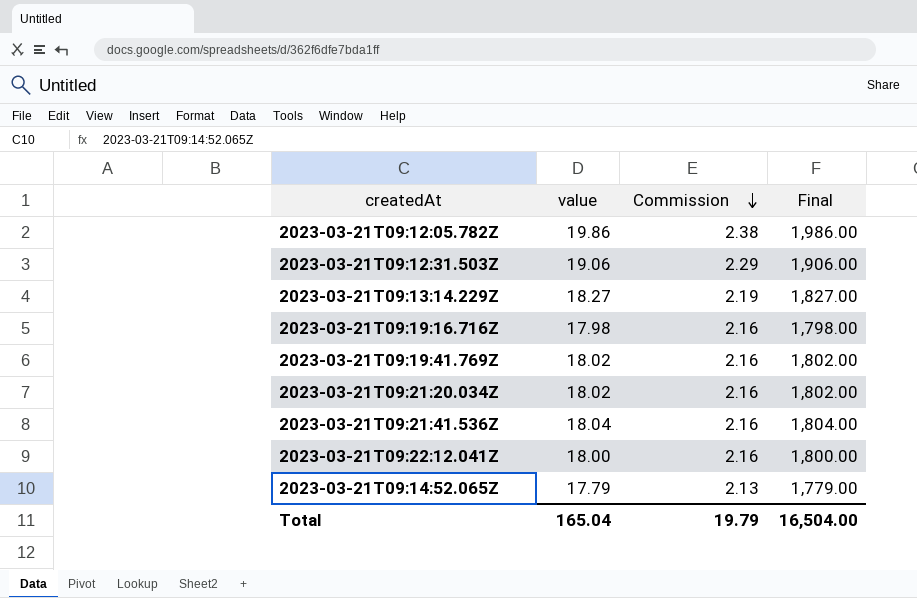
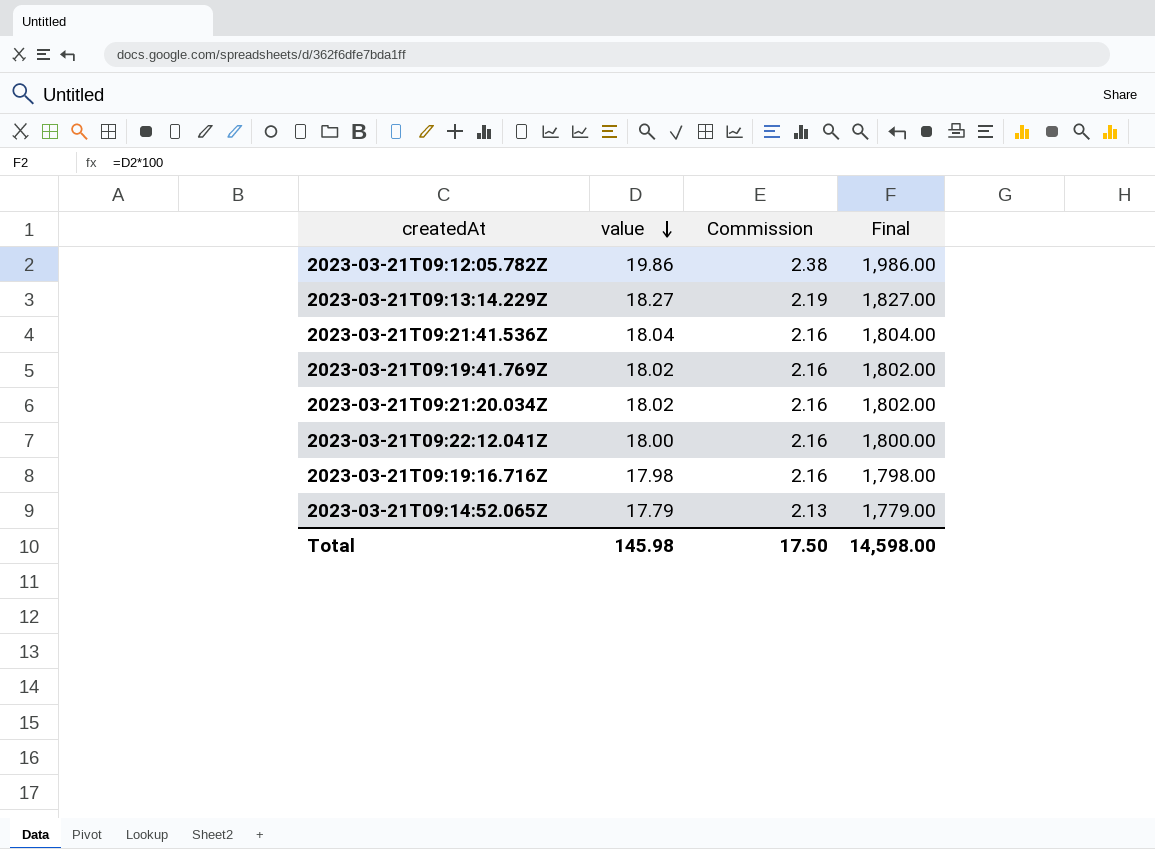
row order: Commission descending -> value descending
row 2023-03-21T09:12:31.503Z: 19.06 | 2.29 | 1,906.00 -> none
Total | value: 165.04 -> 145.98
Total | Commission: 19.79 -> 17.50
Total | Final: 16,504.00 -> 14,598.00

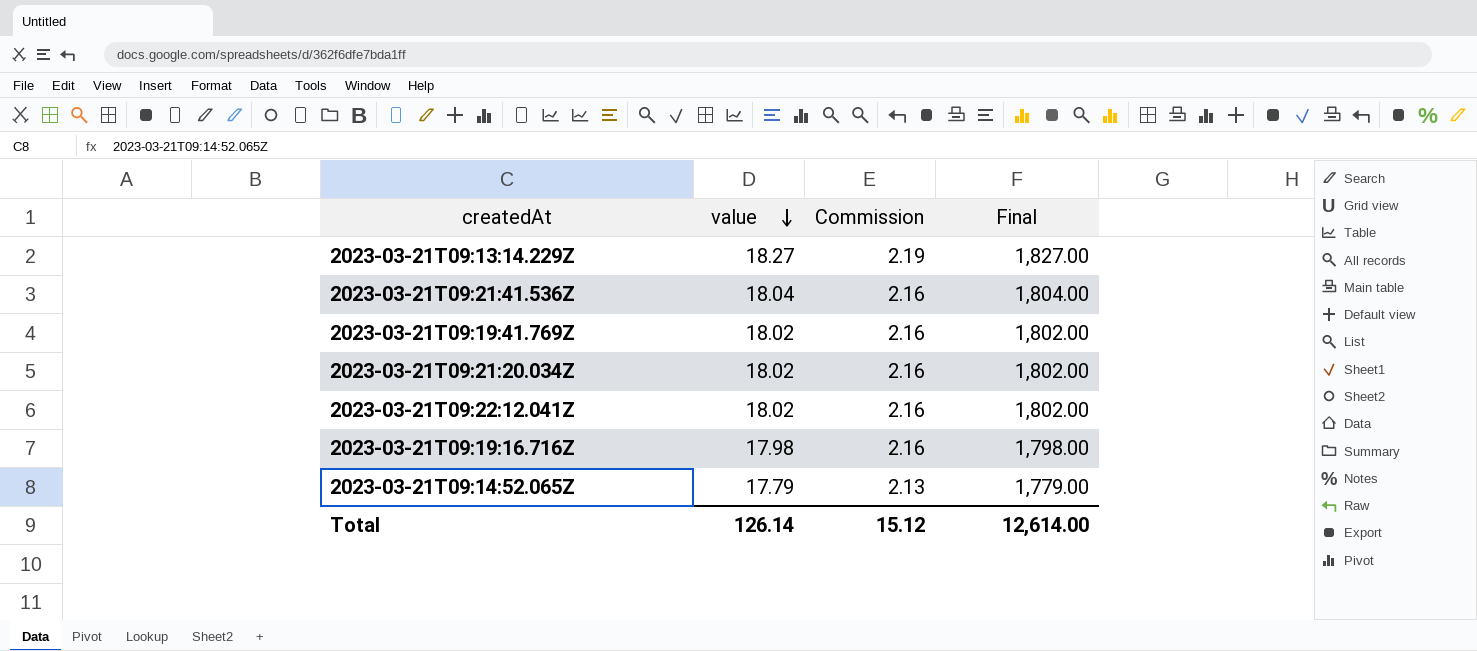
row 2023-03-21T09:12:05.782Z: 19.86 | 2.38 | 1,986.00 -> none
2023-03-21T09:22:12.041Z | value: 18.00 -> 18.02
2023-03-21T09:22:12.041Z | Final: 1,800.00 -> 1,802.00
Total | value: 145.98 -> 126.14
Total | Commission: 17.50 -> 15.12
Total | Final: 14,598.00 -> 12,614.00

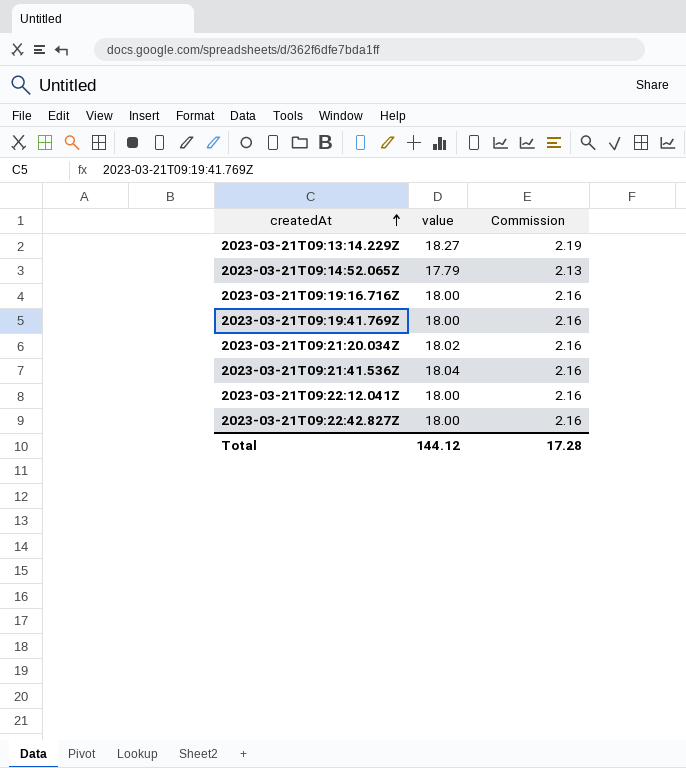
row order: value descending -> createdAt ascending
column Final | formula: [value] * 100 -> none
2023-03-21T09:19:16.716Z | value: 17.98 -> 18.00
2023-03-21T09:19:41.769Z | value: 18.02 -> 18.00
2023-03-21T09:22:12.041Z | value: 18.02 -> 18.00
row 2023-03-21T09:22:42.827Z: none -> 18.00 | 2.16
Total | value: 126.14 -> 144.12
Total | Commission: 15.12 -> 17.28

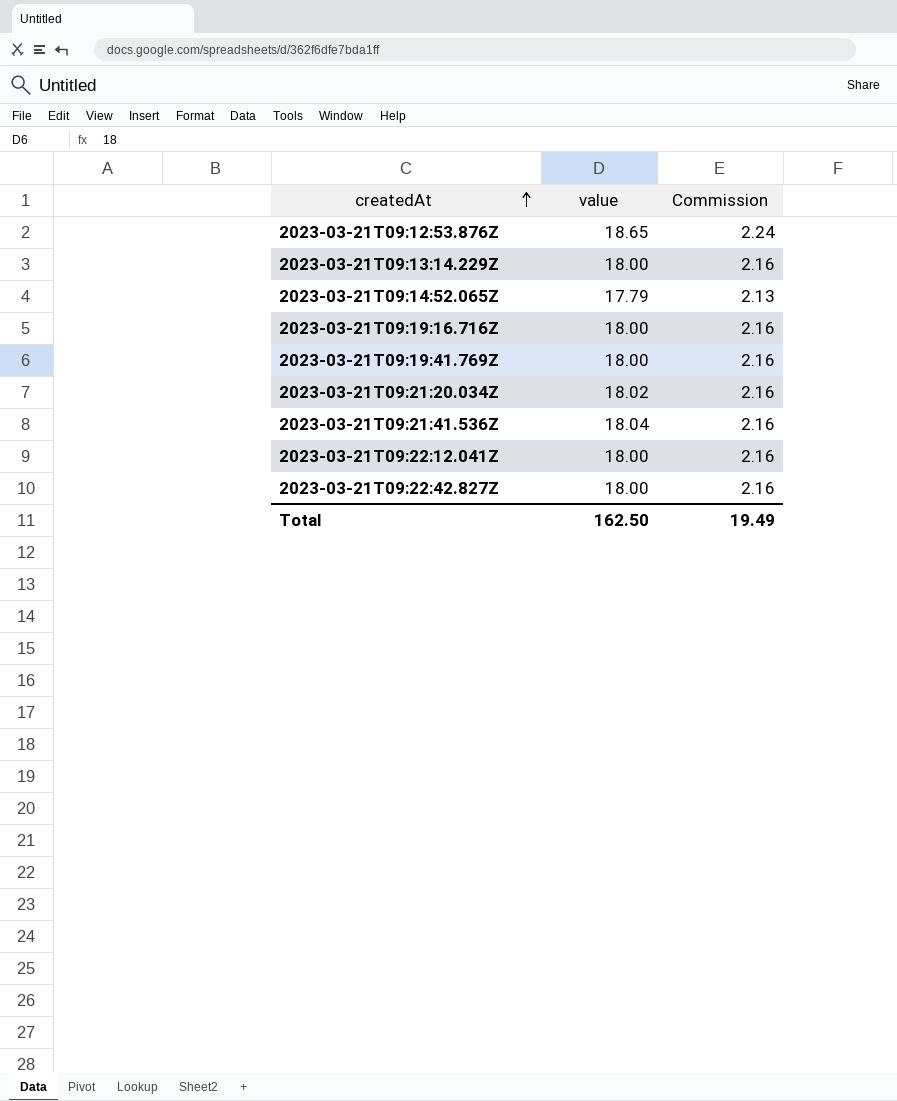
row 2023-03-21T09:12:53.876Z: none -> 18.65 | 2.24
2023-03-21T09:13:14.229Z | value: 18.27 -> 18.00
2023-03-21T09:13:14.229Z | Commission: 2.19 -> 2.16
Total | value: 144.12 -> 162.50
Total | Commission: 17.28 -> 19.49

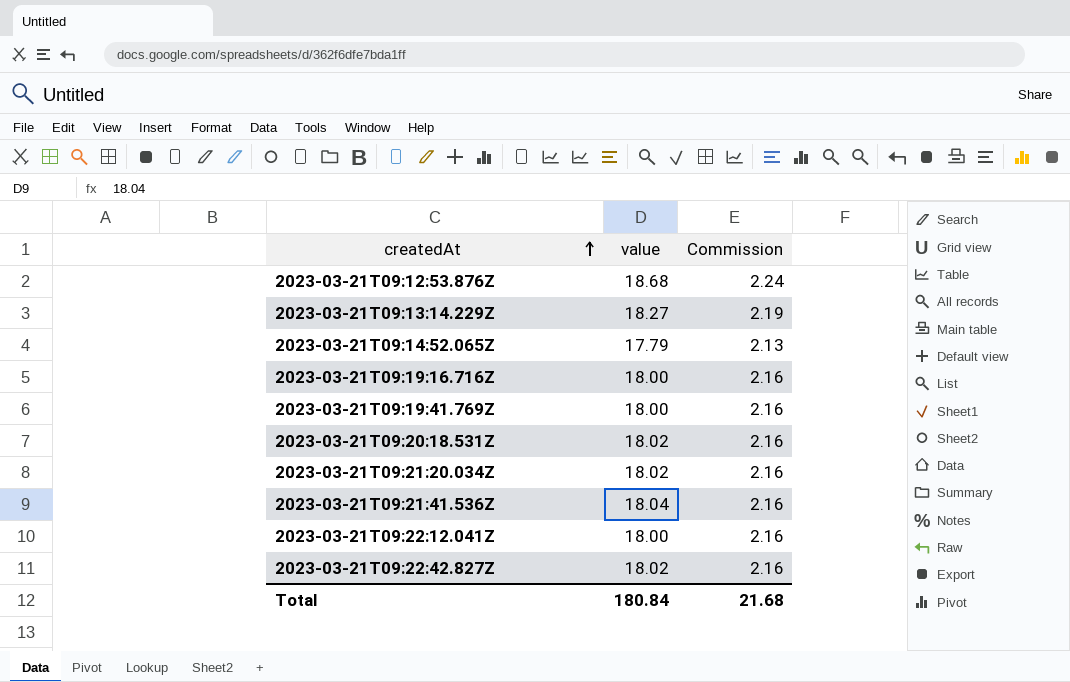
2023-03-21T09:12:53.876Z | value: 18.65 -> 18.68
2023-03-21T09:13:14.229Z | value: 18.00 -> 18.27
2023-03-21T09:13:14.229Z | Commission: 2.16 -> 2.19
row 2023-03-21T09:20:18.531Z: none -> 18.02 | 2.16
2023-03-21T09:22:42.827Z | value: 18.00 -> 18.02
Total | value: 162.50 -> 180.84
Total | Commission: 19.49 -> 21.68

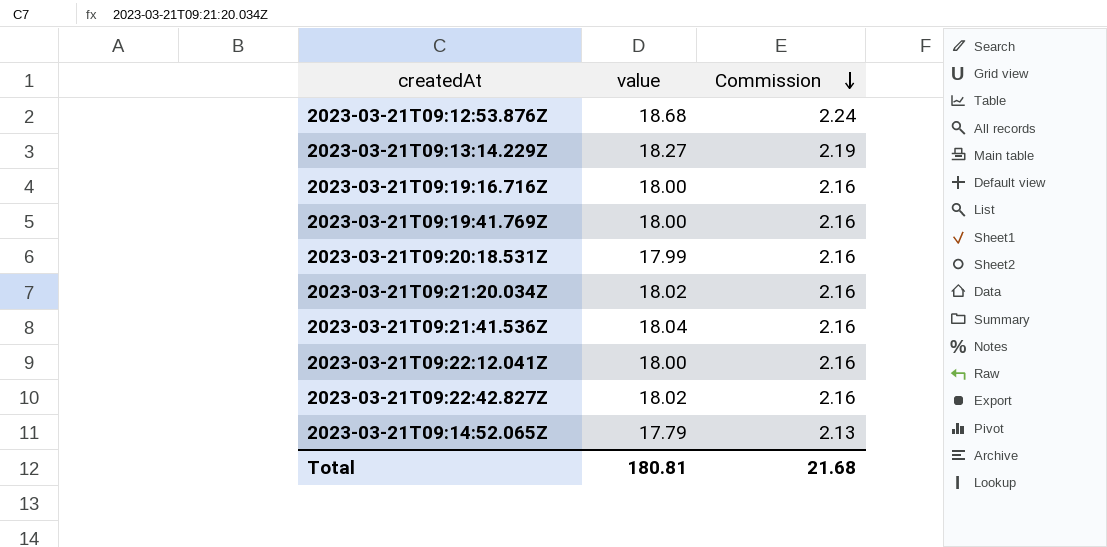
row order: createdAt ascending -> Commission descending
2023-03-21T09:20:18.531Z | value: 18.02 -> 17.99
Total | value: 180.84 -> 180.81

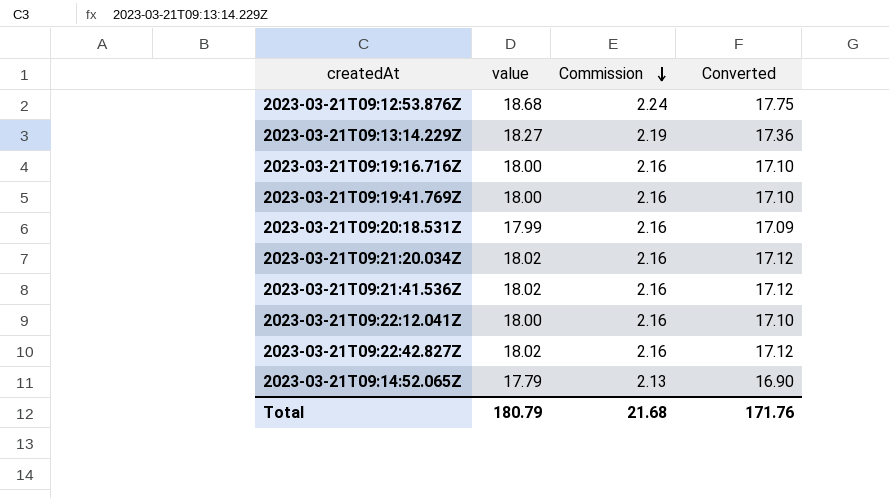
column Converted | formula: none -> [value] * 0.95
2023-03-21T09:21:41.536Z | value: 18.04 -> 18.02
Total | value: 180.81 -> 180.79

